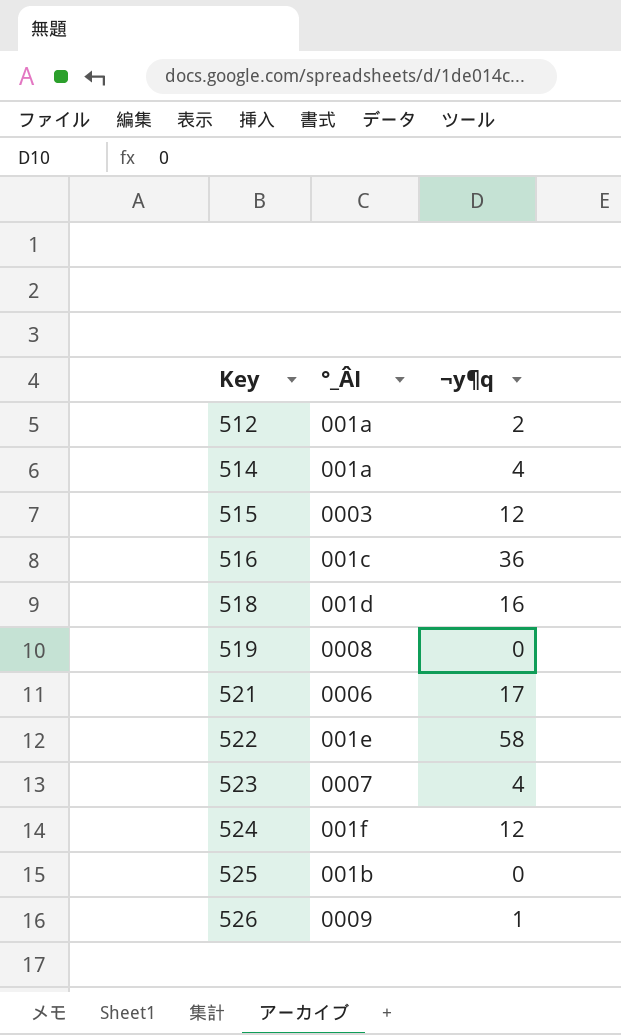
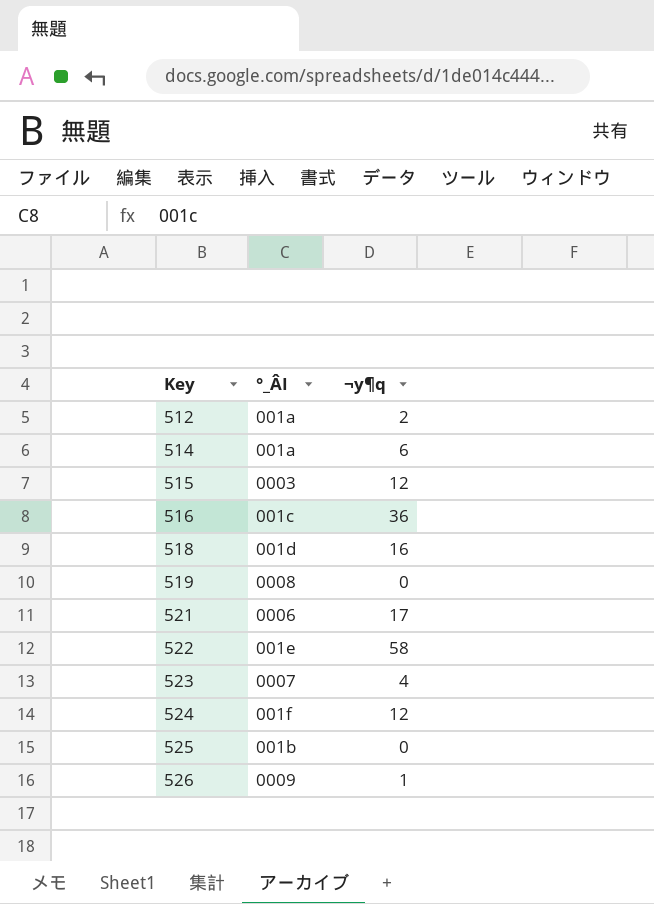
514 | ¬y¶q: 4 -> 6

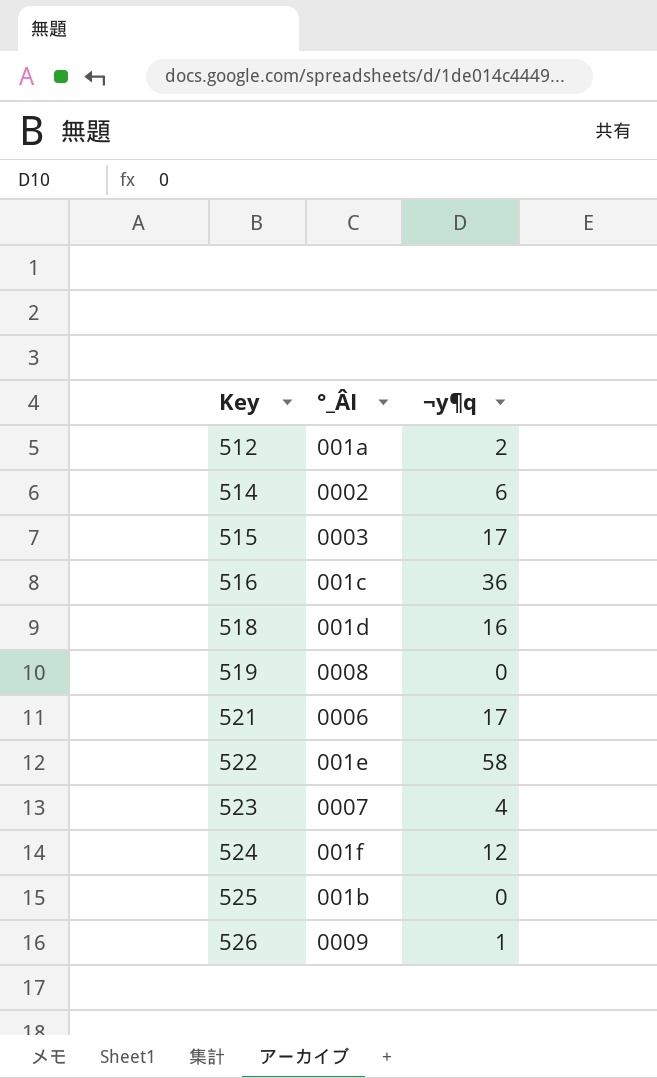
514 | °_ÂI: 001a -> 0002
515 | ¬y¶q: 12 -> 17

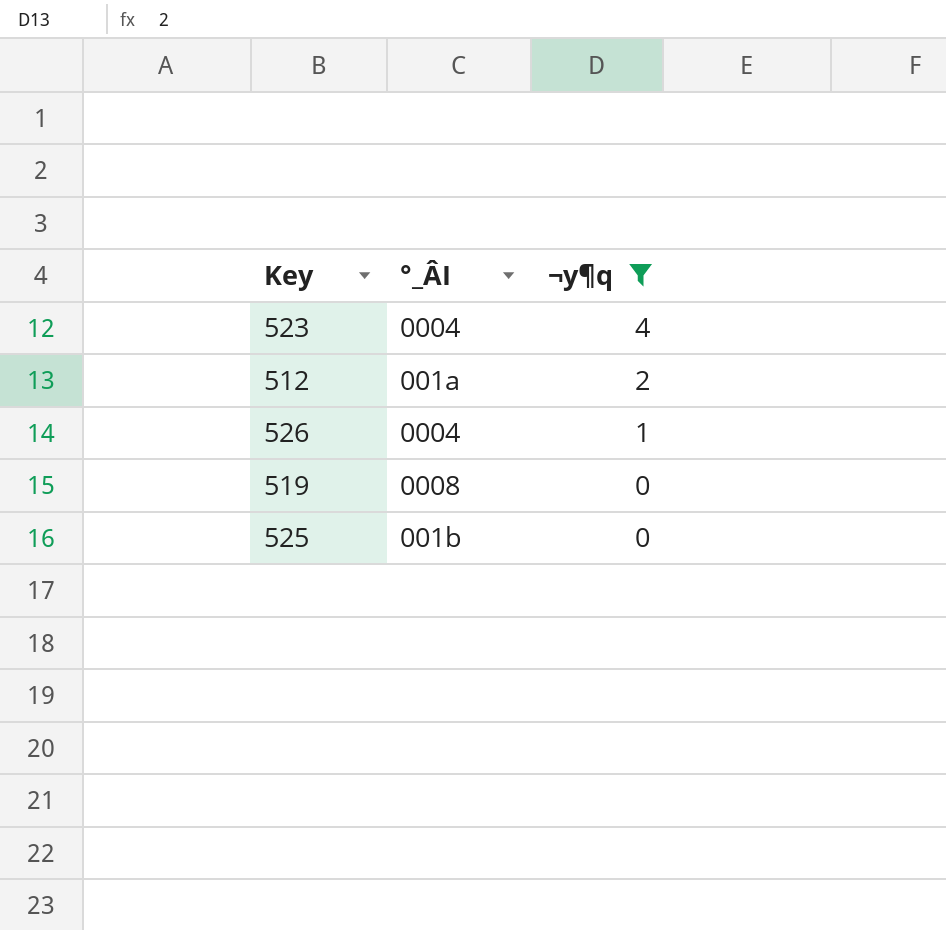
filter: none -> ¬y¶q <= 4
row order: Key ascending -> ¬y¶q descending
523 | °_ÂI: 0007 -> 0004
526 | °_ÂI: 0009 -> 0004

